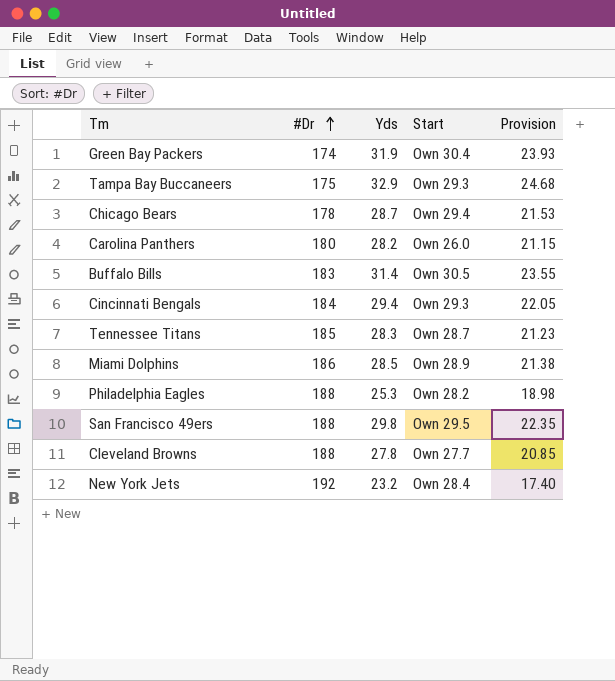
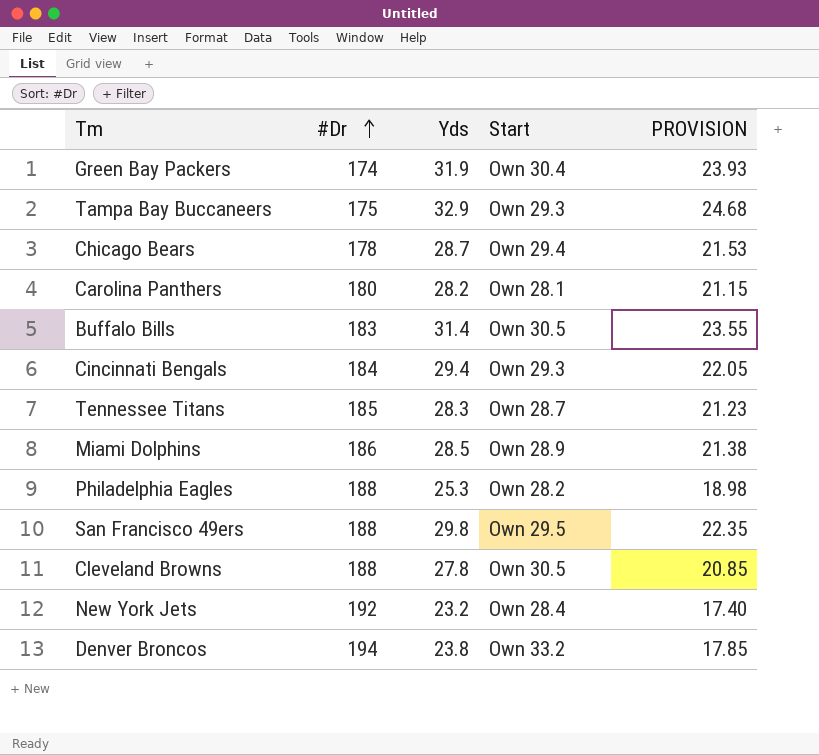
column name: Provision -> PROVISION
Carolina Panthers | Start: Own 26.0 -> Own 28.1
Cleveland Browns | Start: Own 27.7 -> Own 30.5
row Denver Broncos: none -> 194 | 23.8 | Own 33.2 | 17.85

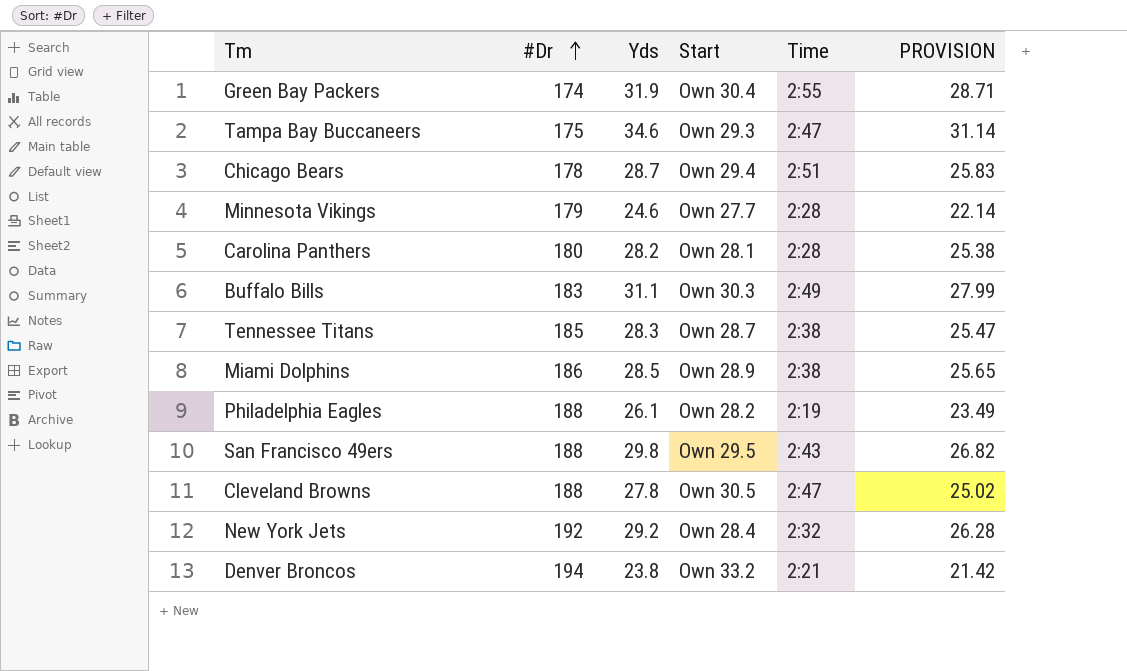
column Time | position: none -> 5
column PROVISION | formula: [Yds] * 0.75 -> [Yds] * 0.9
row Cincinnati Bengals: 184 | 29.4 | Own 29.3 | 22.05 -> none
Tampa Bay Buccaneers | Yds: 32.9 -> 34.6
row Minnesota Vikings: none -> 179 | 24.6 | Own 27.7 | 2:28 | 22.14
Buffalo Bills | Yds: 31.4 -> 31.1
Buffalo Bills | Start: Own 30.5 -> Own 30.3
Philadelphia Eagles | Yds: 25.3 -> 26.1
New York Jets | Yds: 23.2 -> 29.2

